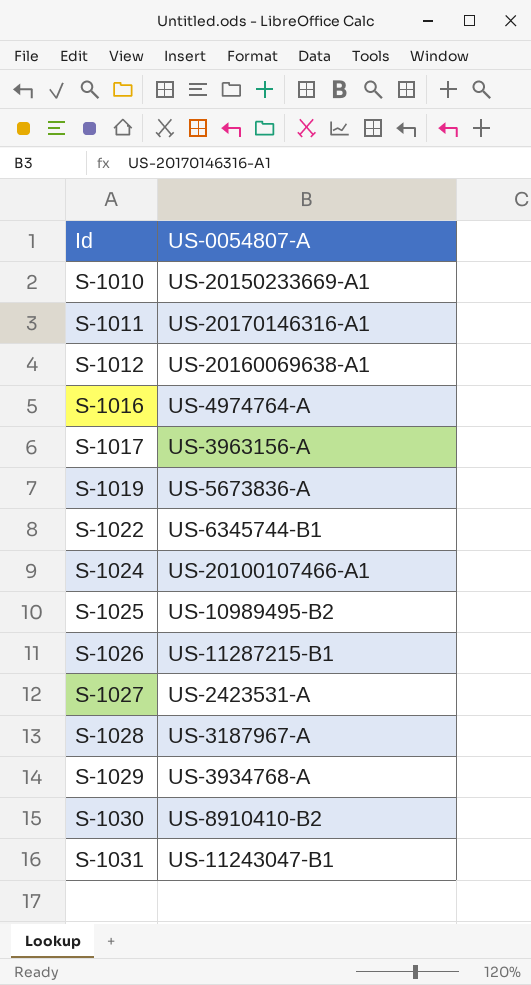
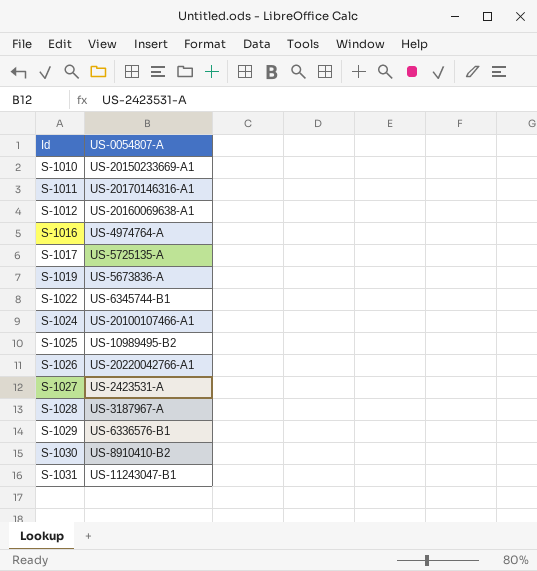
S-1017 | US-0054807-A: US-3963156-A -> US-5725135-A
S-1026 | US-0054807-A: US-11287215-B1 -> US-20220042766-A1
S-1029 | US-0054807-A: US-3934768-A -> US-6336576-B1

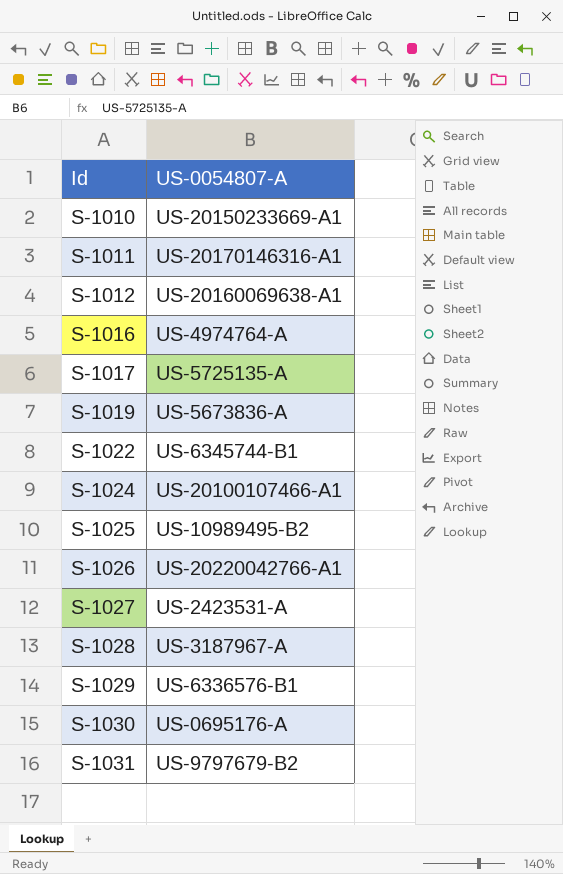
S-1030 | US-0054807-A: US-8910410-B2 -> US-0695176-A
S-1031 | US-0054807-A: US-11243047-B1 -> US-9797679-B2

